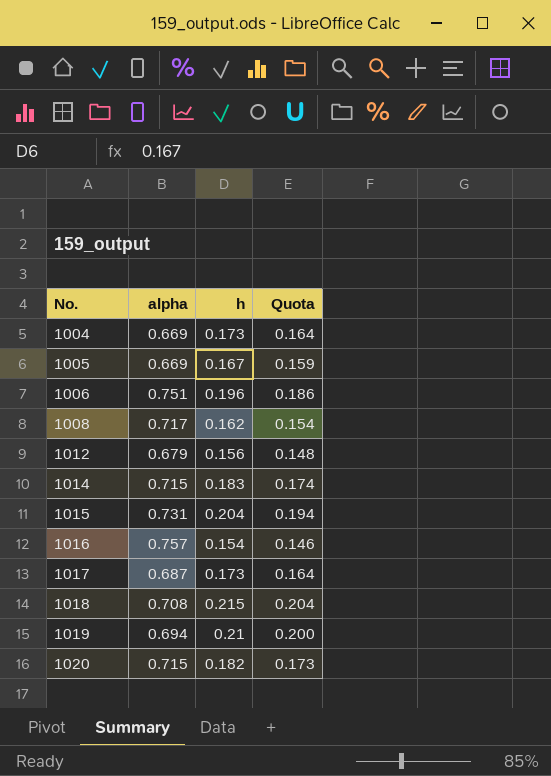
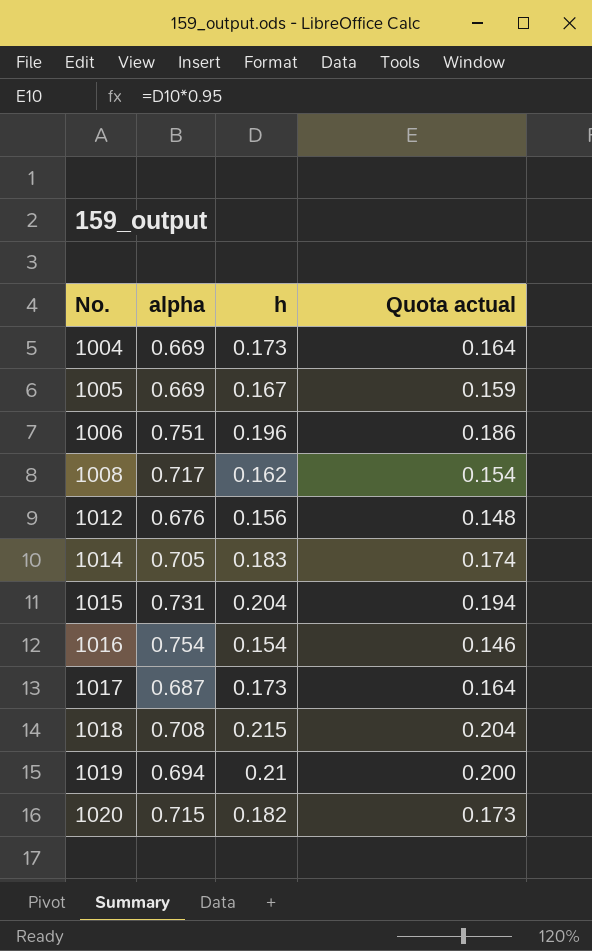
column name: Quota -> Quota actual
1012 | alpha: 0.679 -> 0.676
1014 | alpha: 0.715 -> 0.705
1016 | alpha: 0.757 -> 0.754

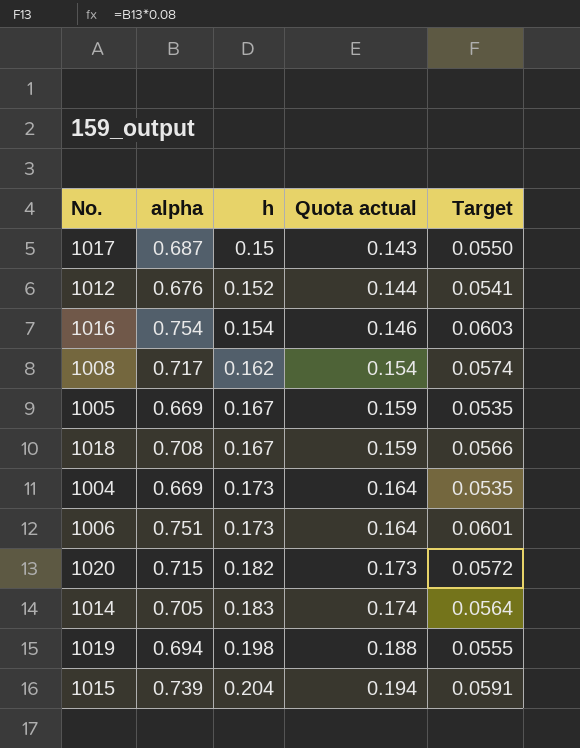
row order: No. ascending -> h ascending
column Target | formula: none -> [alpha] * 0.08
1017 | h: 0.173 -> 0.15
1017 | Quota actual: 0.164 -> 0.143
1012 | h: 0.156 -> 0.152
1012 | Quota actual: 0.148 -> 0.144
1018 | h: 0.215 -> 0.167
1018 | Quota actual: 0.204 -> 0.159
1006 | h: 0.196 -> 0.173
1006 | Quota actual: 0.186 -> 0.164
1019 | h: 0.21 -> 0.198
1019 | Quota actual: 0.200 -> 0.188
1015 | alpha: 0.731 -> 0.739

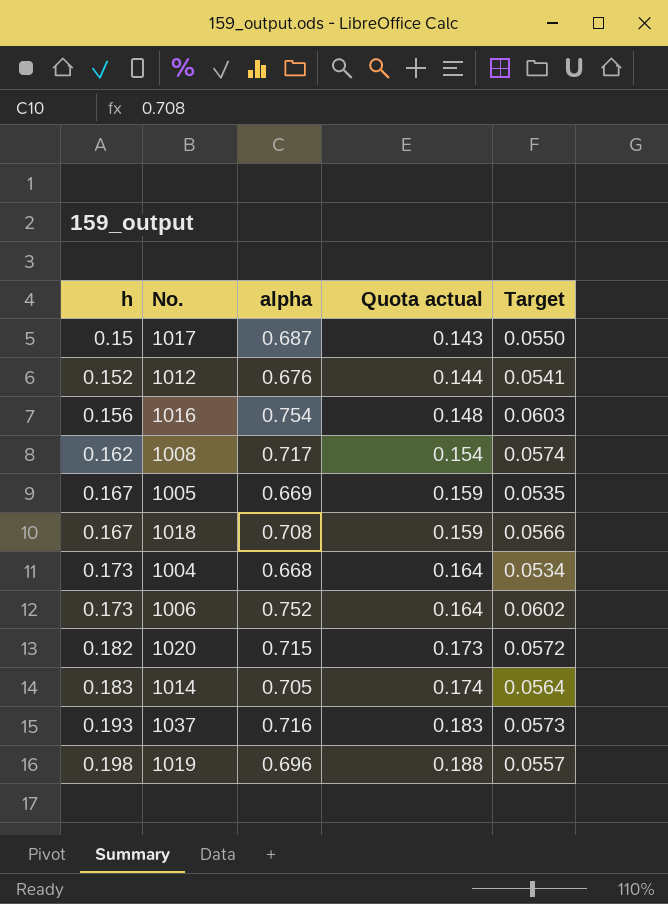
column h | position: 3 -> 1
row 1015: 0.739 | 0.204 | 0.194 | 0.0591 -> none
1016 | h: 0.154 -> 0.156
1016 | Quota actual: 0.146 -> 0.148
1004 | alpha: 0.669 -> 0.668
1004 | Target: 0.0535 -> 0.0534
1006 | alpha: 0.751 -> 0.752
1006 | Target: 0.0601 -> 0.0602
row 1037: none -> 0.193 | 0.716 | 0.183 | 0.0573
1019 | alpha: 0.694 -> 0.696
1019 | Target: 0.0555 -> 0.0557

